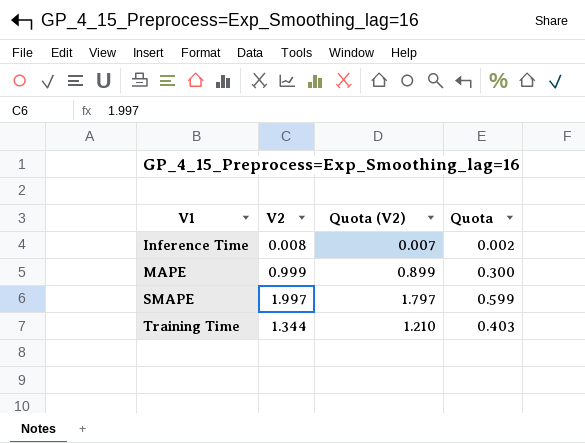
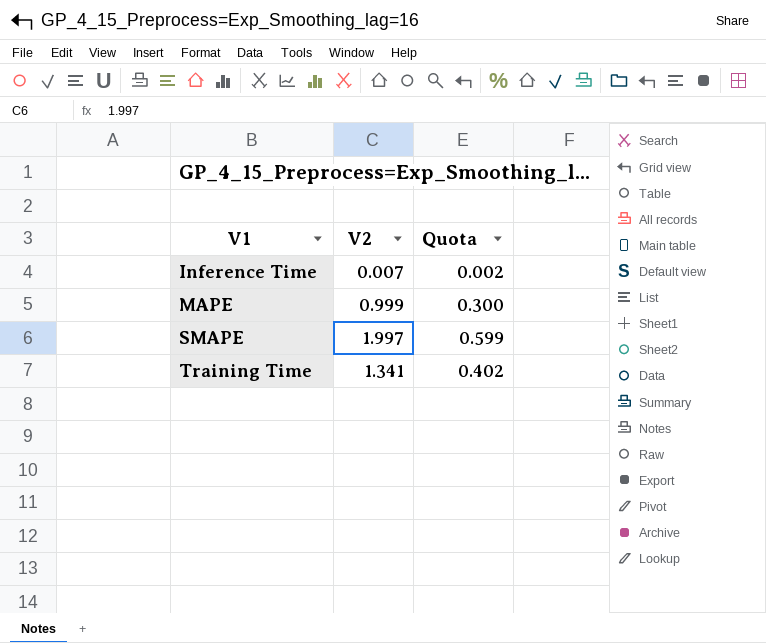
column Quota (V2) | formula: [V2] * 0.9 -> none
Inference Time | V2: 0.008 -> 0.007
Training Time | V2: 1.344 -> 1.341
Training Time | Quota: 0.403 -> 0.402

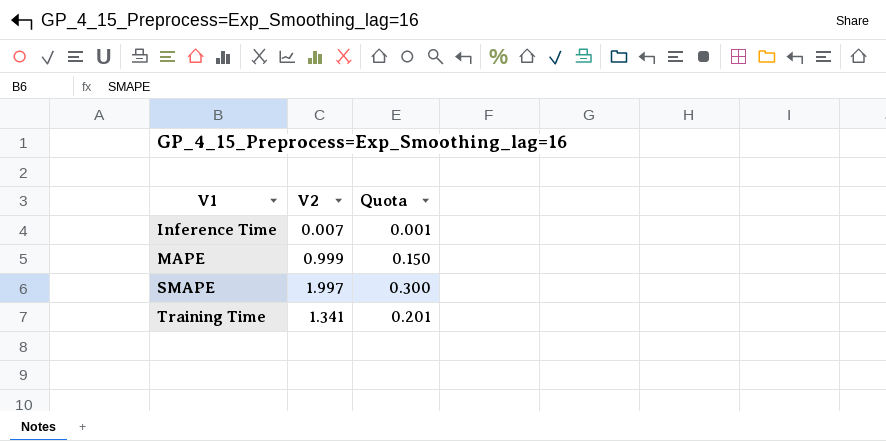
column Quota | formula: [V2] * 0.3 -> [V2] * 0.15

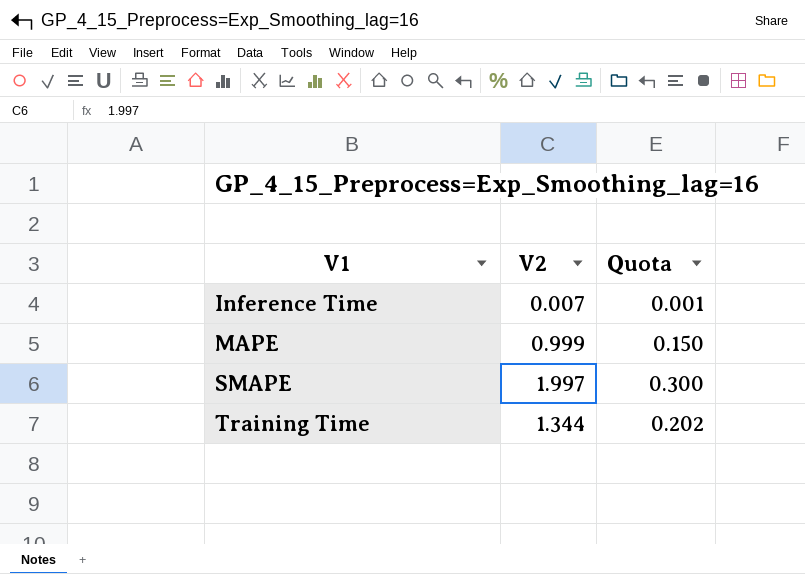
Training Time | V2: 1.341 -> 1.344
Training Time | Quota: 0.201 -> 0.202

